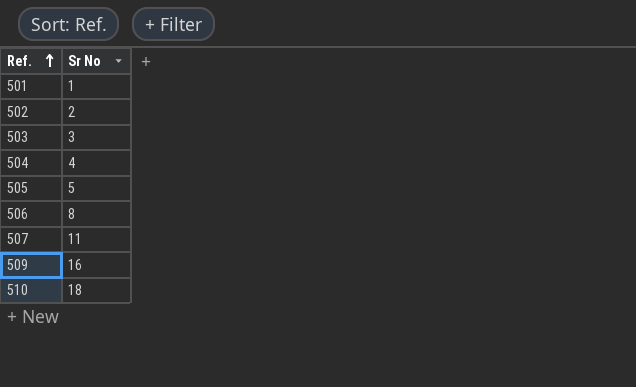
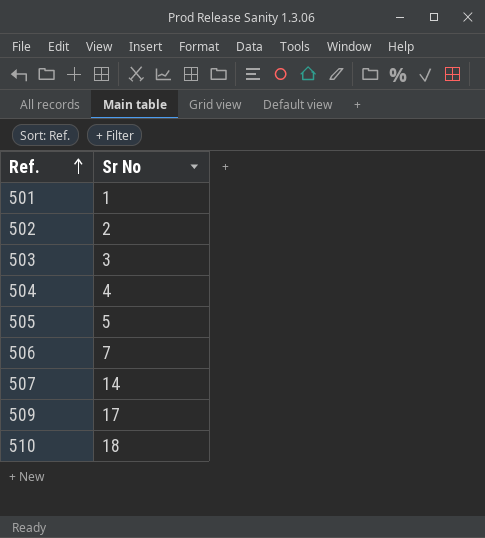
506 | Sr No: 8 -> 7
507 | Sr No: 11 -> 14
509 | Sr No: 16 -> 17

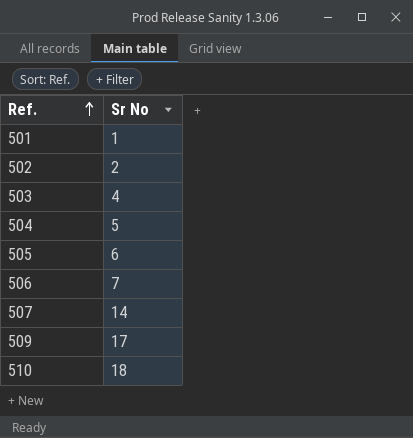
503 | Sr No: 3 -> 4
504 | Sr No: 4 -> 5
505 | Sr No: 5 -> 6

